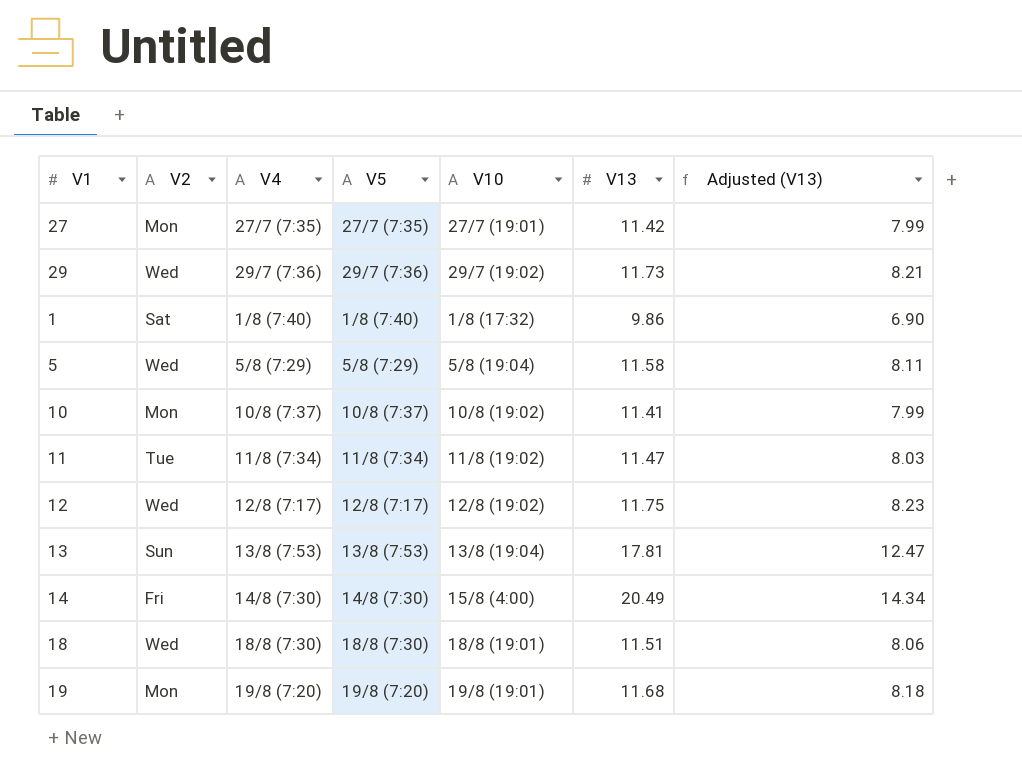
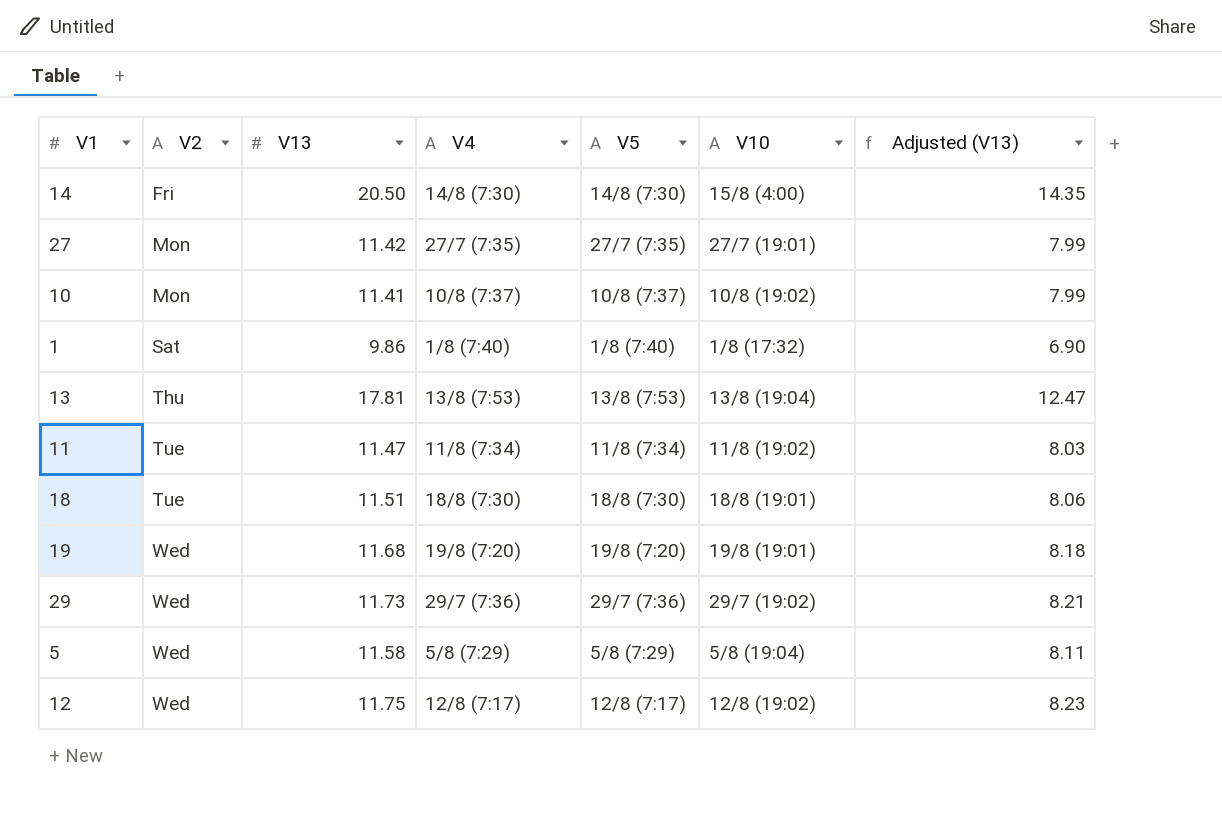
row order: none -> V2 ascending
column V13 | position: 6 -> 3
14 | V13: 20.49 -> 20.50
14 | Adjusted (V13): 14.34 -> 14.35
13 | V2: Sun -> Thu
18 | V2: Wed -> Tue
19 | V2: Mon -> Wed

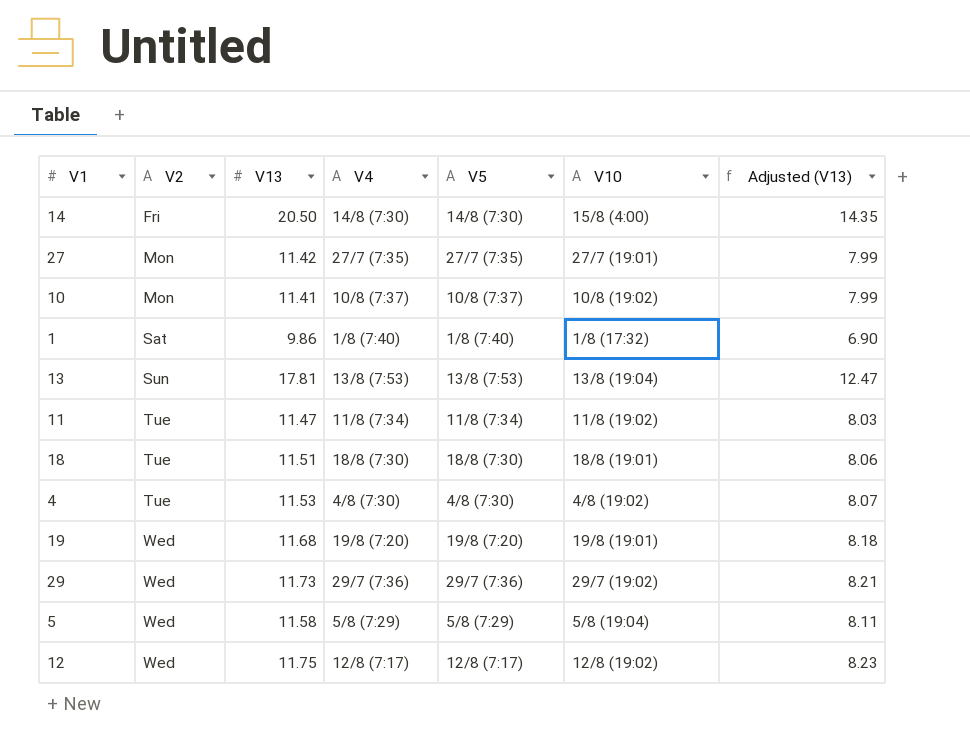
13 | V2: Thu -> Sun
row 4: none -> Tue | 11.53 | 4/8 (7:30) | 4/8 (7:30) | 4/8 (19:02) | 8.07

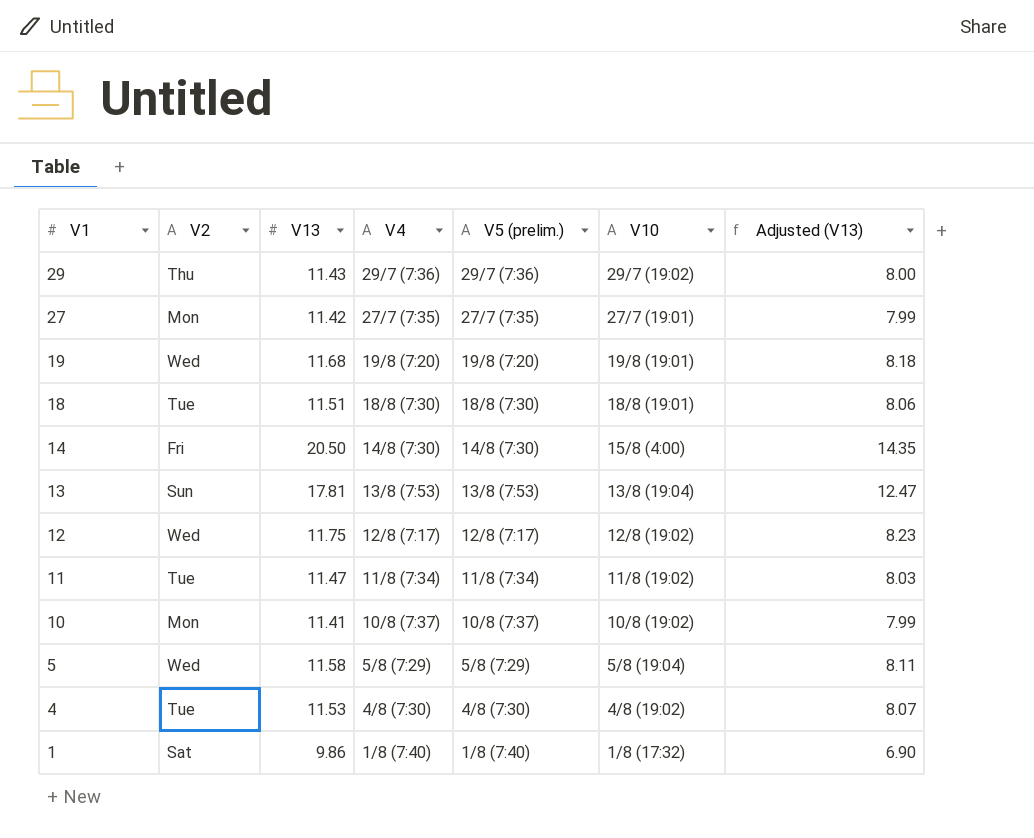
row order: V2 ascending -> V1 descending
column name: V5 -> V5 (prelim.)
29 | V2: Wed -> Thu
29 | V13: 11.73 -> 11.43
29 | Adjusted (V13): 8.21 -> 8.00

